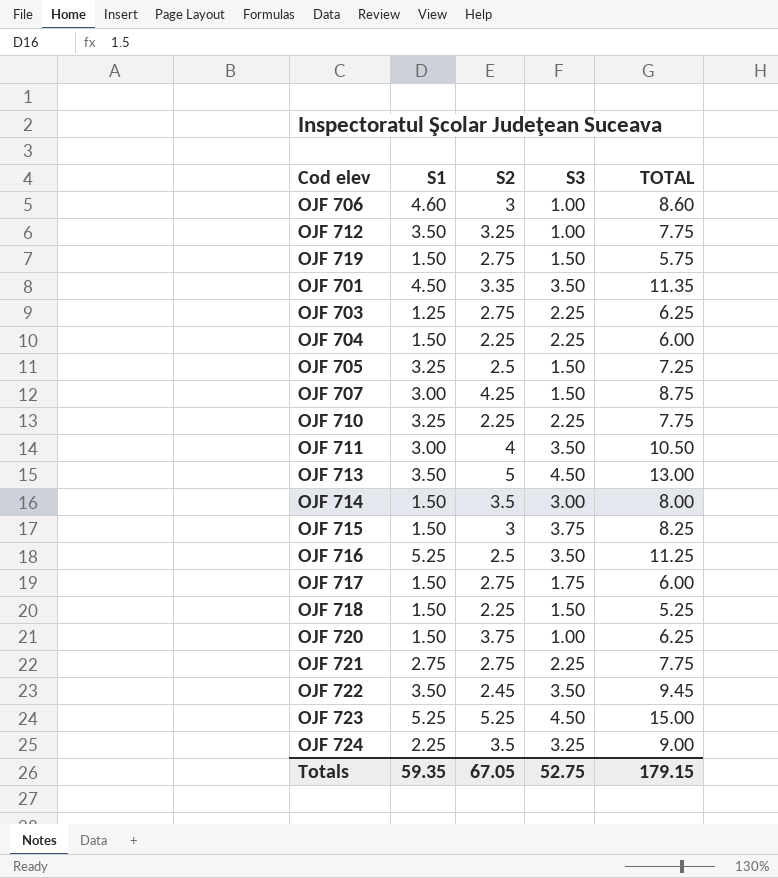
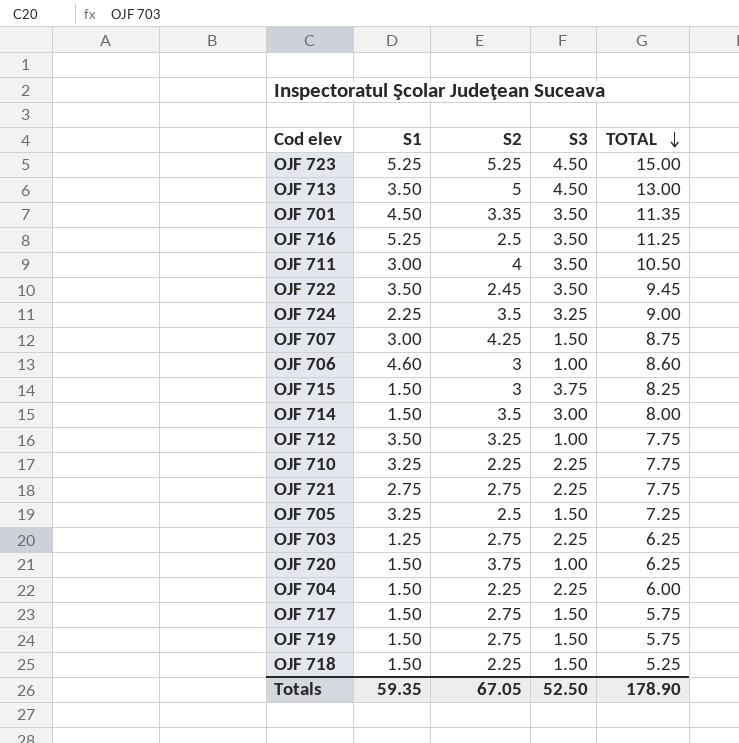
row order: none -> TOTAL descending
OJF 717 | S3: 1.75 -> 1.50
OJF 717 | TOTAL: 6.00 -> 5.75
Totals | S3: 52.75 -> 52.50
Totals | TOTAL: 179.15 -> 178.90

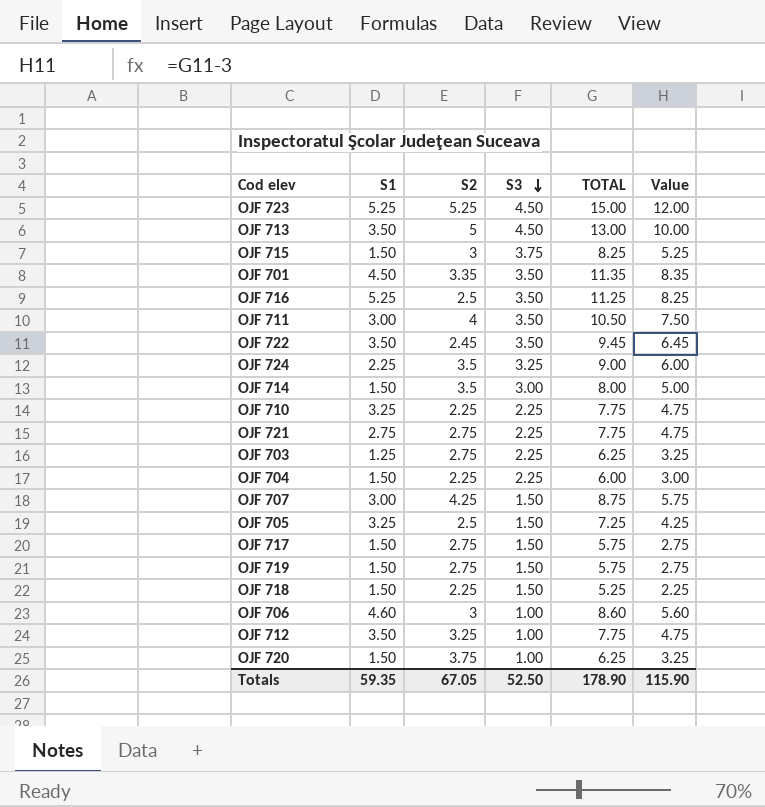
row order: TOTAL descending -> S3 descending
column Value | formula: none -> [TOTAL] - 3

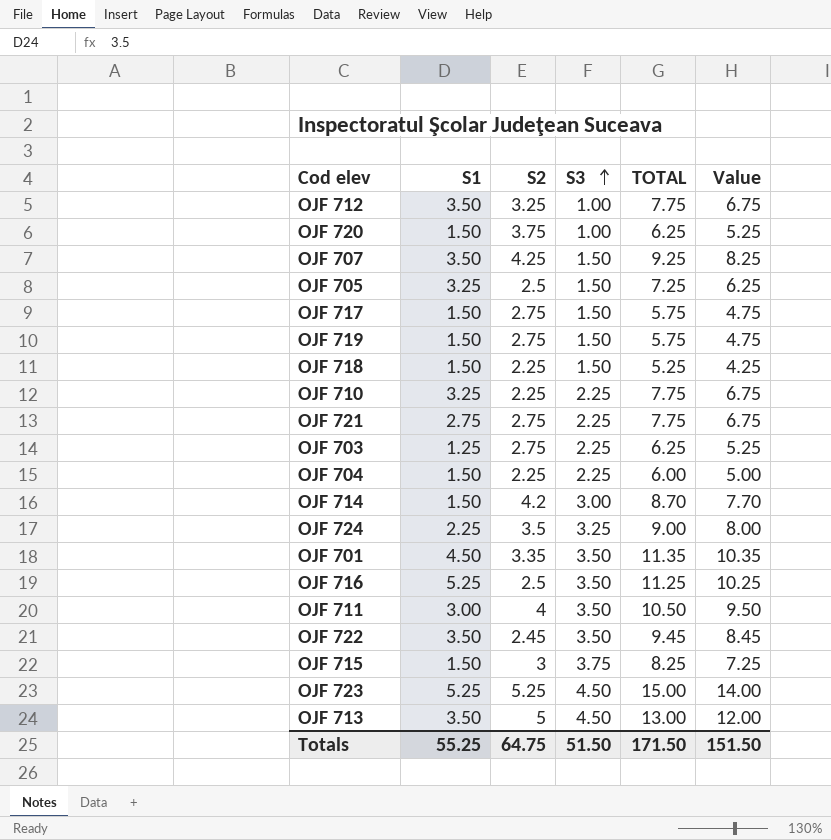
row order: S3 descending -> S3 ascending
column Value | formula: [TOTAL] - 3 -> [TOTAL] - 1
row OJF 706: 4.60 | 3 | 1.00 | 8.60 | 5.60 -> none
OJF 707 | S1: 3.00 -> 3.50
OJF 707 | TOTAL: 8.75 -> 9.25
OJF 714 | S2: 3.5 -> 4.2
OJF 714 | TOTAL: 8.00 -> 8.70
Totals | S1: 59.35 -> 55.25
Totals | S2: 67.05 -> 64.75
Totals | S3: 52.50 -> 51.50
Totals | TOTAL: 178.90 -> 171.50
Totals | Value: 115.90 -> 151.50

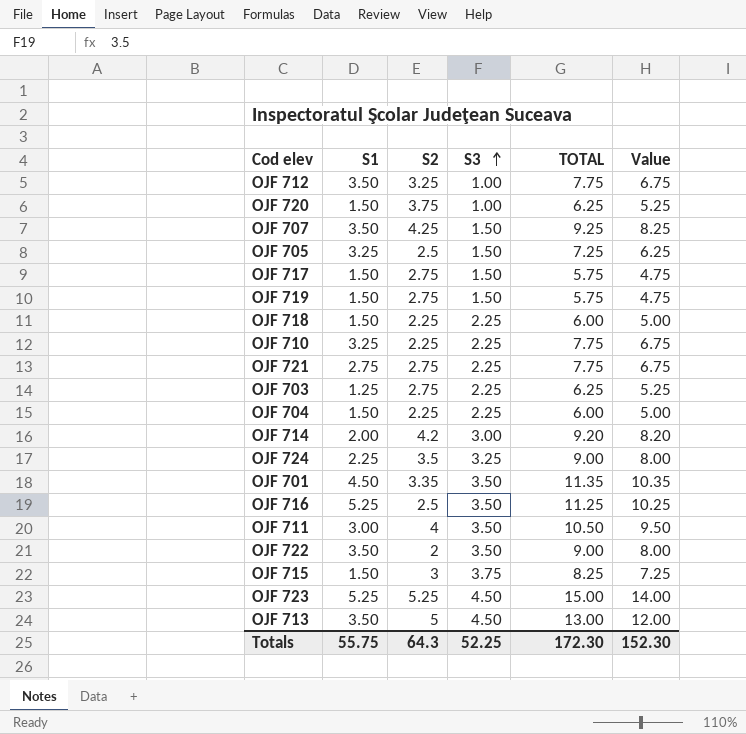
OJF 718 | S3: 1.50 -> 2.25
OJF 718 | TOTAL: 5.25 -> 6.00
OJF 718 | Value: 4.25 -> 5.00
OJF 714 | S1: 1.50 -> 2.00
OJF 714 | TOTAL: 8.70 -> 9.20
OJF 714 | Value: 7.70 -> 8.20
OJF 722 | S2: 2.45 -> 2
OJF 722 | TOTAL: 9.45 -> 9.00
OJF 722 | Value: 8.45 -> 8.00
Totals | S1: 55.25 -> 55.75
Totals | S2: 64.75 -> 64.3
Totals | S3: 51.50 -> 52.25
Totals | TOTAL: 171.50 -> 172.30
Totals | Value: 151.50 -> 152.30

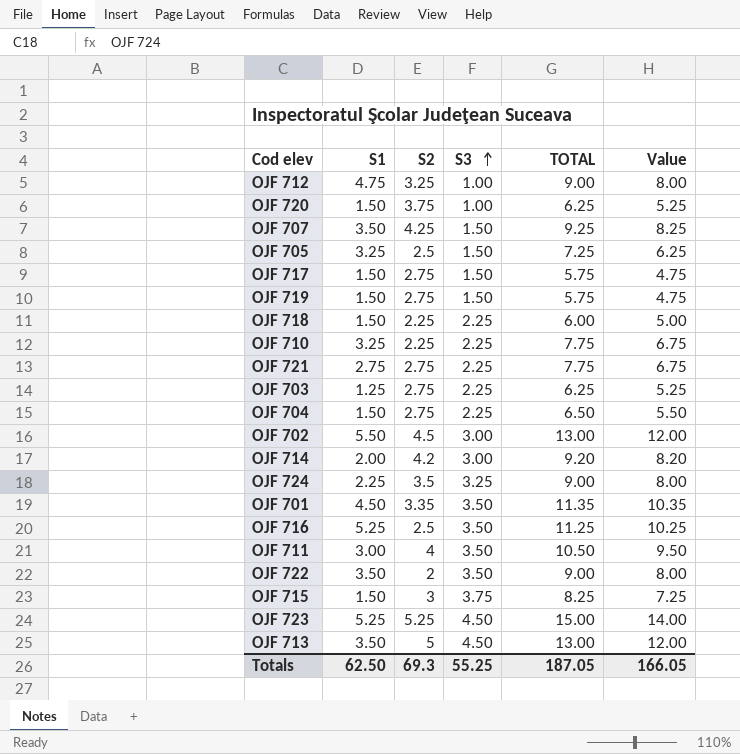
OJF 712 | S1: 3.50 -> 4.75
OJF 712 | TOTAL: 7.75 -> 9.00
OJF 712 | Value: 6.75 -> 8.00
OJF 704 | S2: 2.25 -> 2.75
OJF 704 | TOTAL: 6.00 -> 6.50
OJF 704 | Value: 5.00 -> 5.50
row OJF 702: none -> 5.50 | 4.5 | 3.00 | 13.00 | 12.00
Totals | S1: 55.75 -> 62.50
Totals | S2: 64.3 -> 69.3
Totals | S3: 52.25 -> 55.25
Totals | TOTAL: 172.30 -> 187.05
Totals | Value: 152.30 -> 166.05

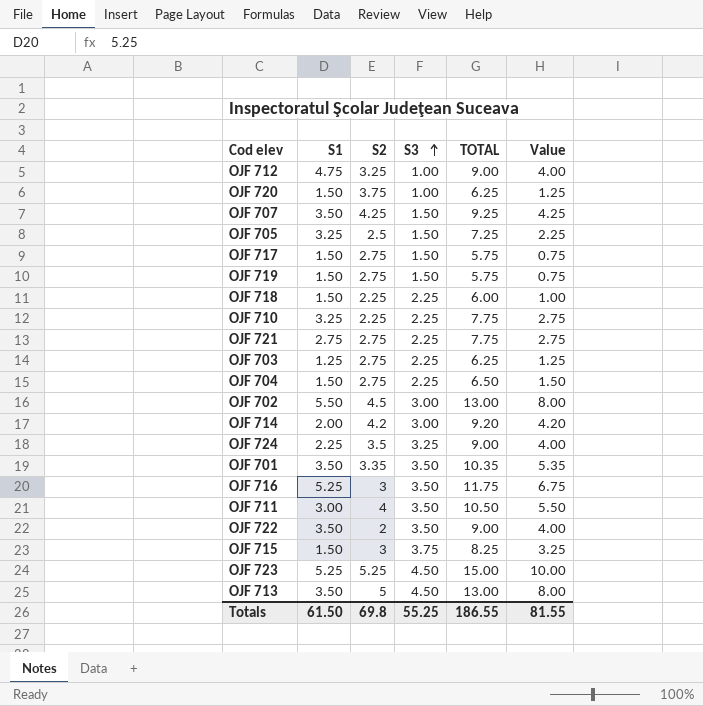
column Value | formula: [TOTAL] - 1 -> [TOTAL] - 5
OJF 701 | S1: 4.50 -> 3.50
OJF 701 | TOTAL: 11.35 -> 10.35
OJF 716 | S2: 2.5 -> 3
OJF 716 | TOTAL: 11.25 -> 11.75
Totals | S1: 62.50 -> 61.50
Totals | S2: 69.3 -> 69.8
Totals | TOTAL: 187.05 -> 186.55
Totals | Value: 166.05 -> 81.55

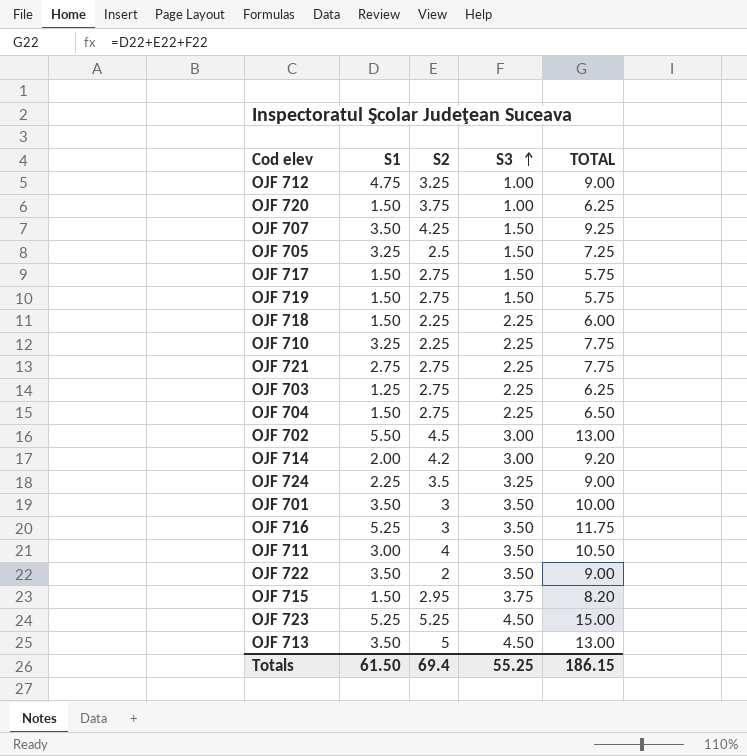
column Value | formula: [TOTAL] - 5 -> none
OJF 701 | S2: 3.35 -> 3
OJF 701 | TOTAL: 10.35 -> 10.00
OJF 715 | S2: 3 -> 2.95
OJF 715 | TOTAL: 8.25 -> 8.20
Totals | S2: 69.8 -> 69.4
Totals | TOTAL: 186.55 -> 186.15

